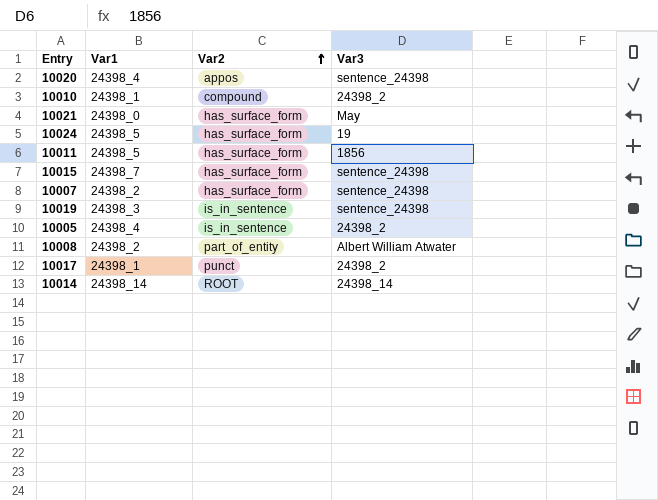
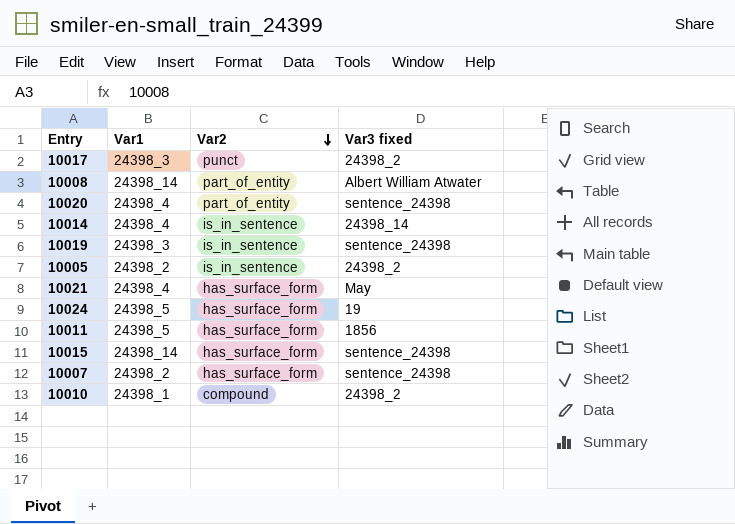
row order: Var2 ascending -> Var2 descending
column name: Var3 -> Var3 fixed
10017 | Var1: 24398_1 -> 24398_3
10008 | Var1: 24398_2 -> 24398_14
10020 | Var2: appos -> part_of_entity
10014 | Var1: 24398_14 -> 24398_4
10014 | Var2: ROOT -> is_in_sentence
10005 | Var1: 24398_4 -> 24398_2
10021 | Var1: 24398_0 -> 24398_4
10015 | Var1: 24398_7 -> 24398_14

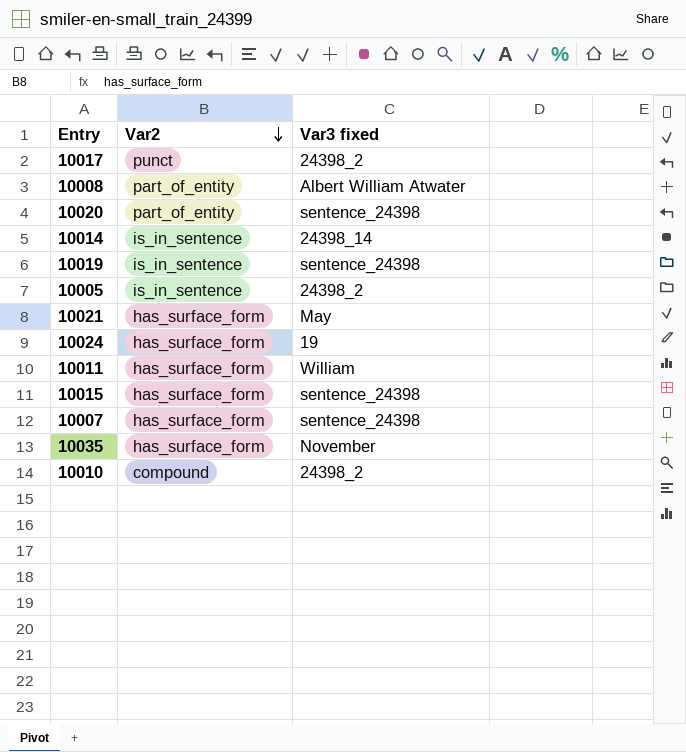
column Var1 | position: 2 -> none
10011 | Var3 fixed: 1856 -> William
row 10035: none -> has_surface_form | November

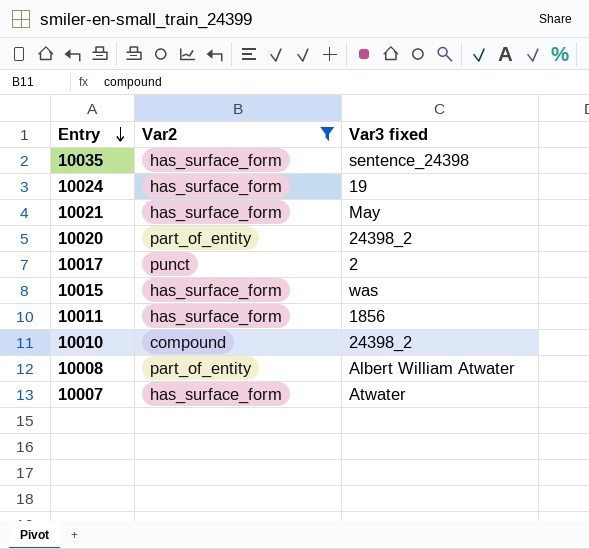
filter: none -> Var2 != is_in_sentence
row order: Var2 descending -> Entry descending
10035 | Var3 fixed: November -> sentence_24398
10020 | Var3 fixed: sentence_24398 -> 24398_2
10017 | Var3 fixed: 24398_2 -> 2
10015 | Var3 fixed: sentence_24398 -> was
10011 | Var3 fixed: William -> 1856
10007 | Var3 fixed: sentence_24398 -> Atwater

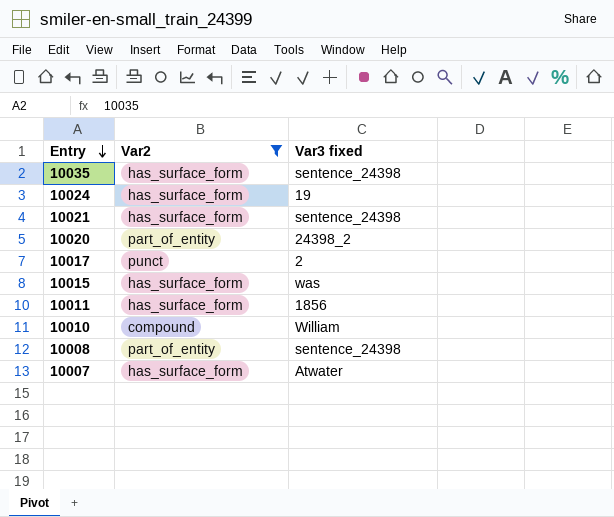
10021 | Var3 fixed: May -> sentence_24398
10010 | Var3 fixed: 24398_2 -> William
10008 | Var3 fixed: Albert William Atwater -> sentence_24398

